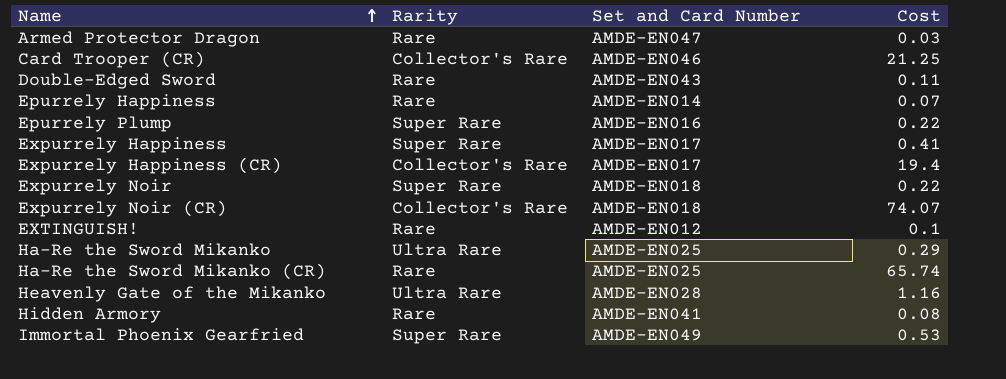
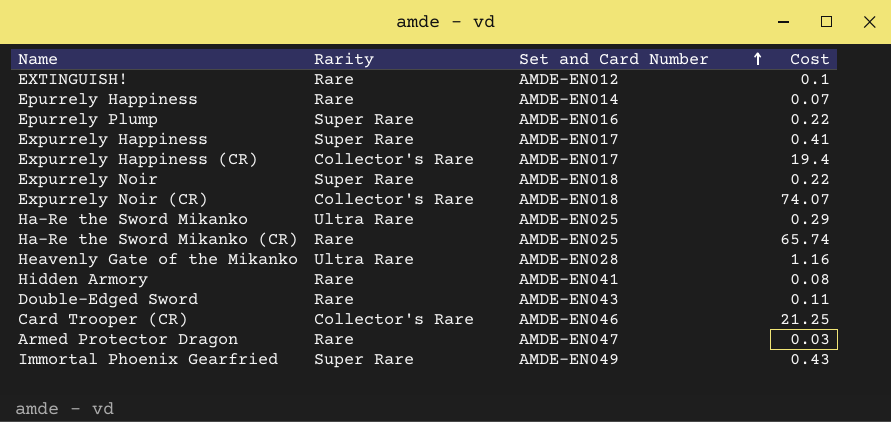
row order: Name ascending -> Set and Card Number ascending
Immortal Phoenix Gearfried | Cost: 0.53 -> 0.43

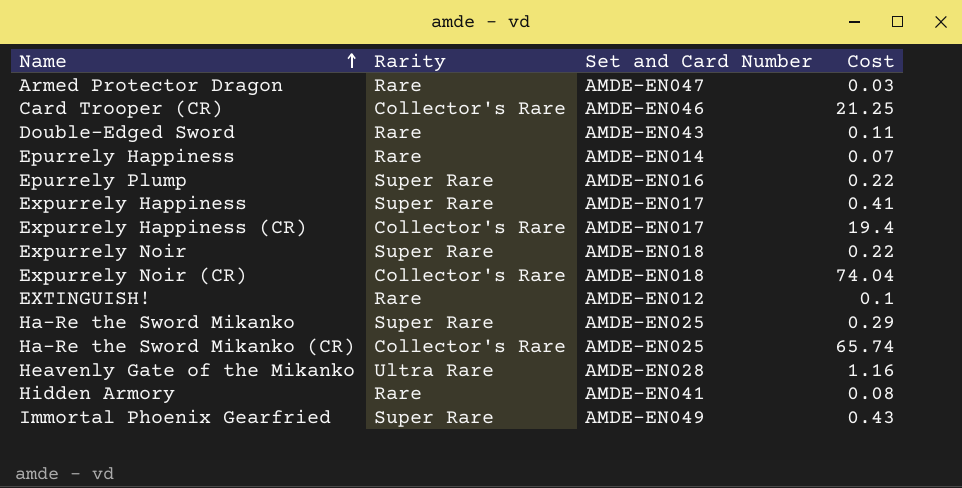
row order: Set and Card Number ascending -> Name ascending
Expurrely Noir (CR) | Cost: 74.07 -> 74.04
Ha-Re the Sword Mikanko | Rarity: Ultra Rare -> Super Rare
Ha-Re the Sword Mikanko (CR) | Rarity: Rare -> Collector's Rare

